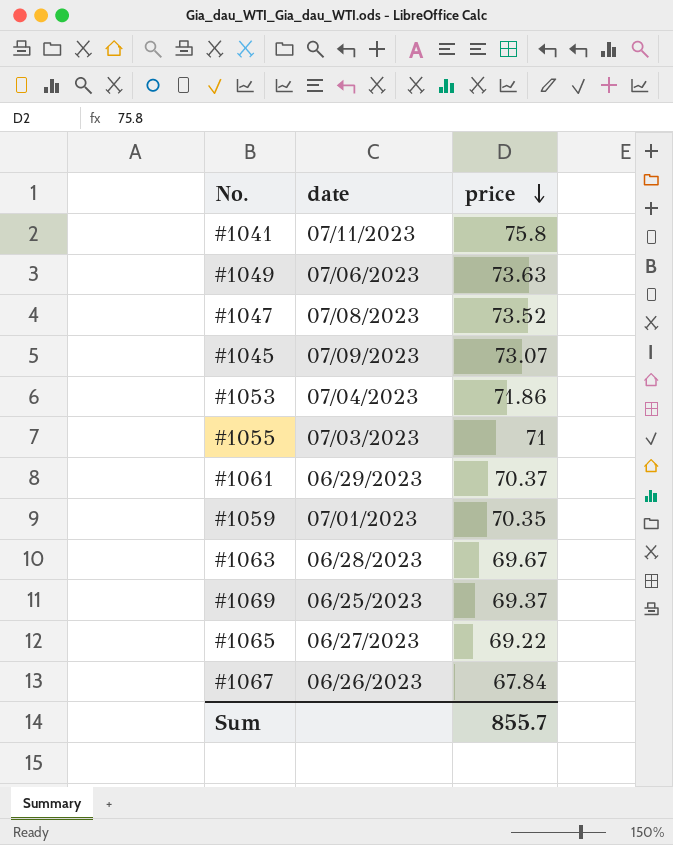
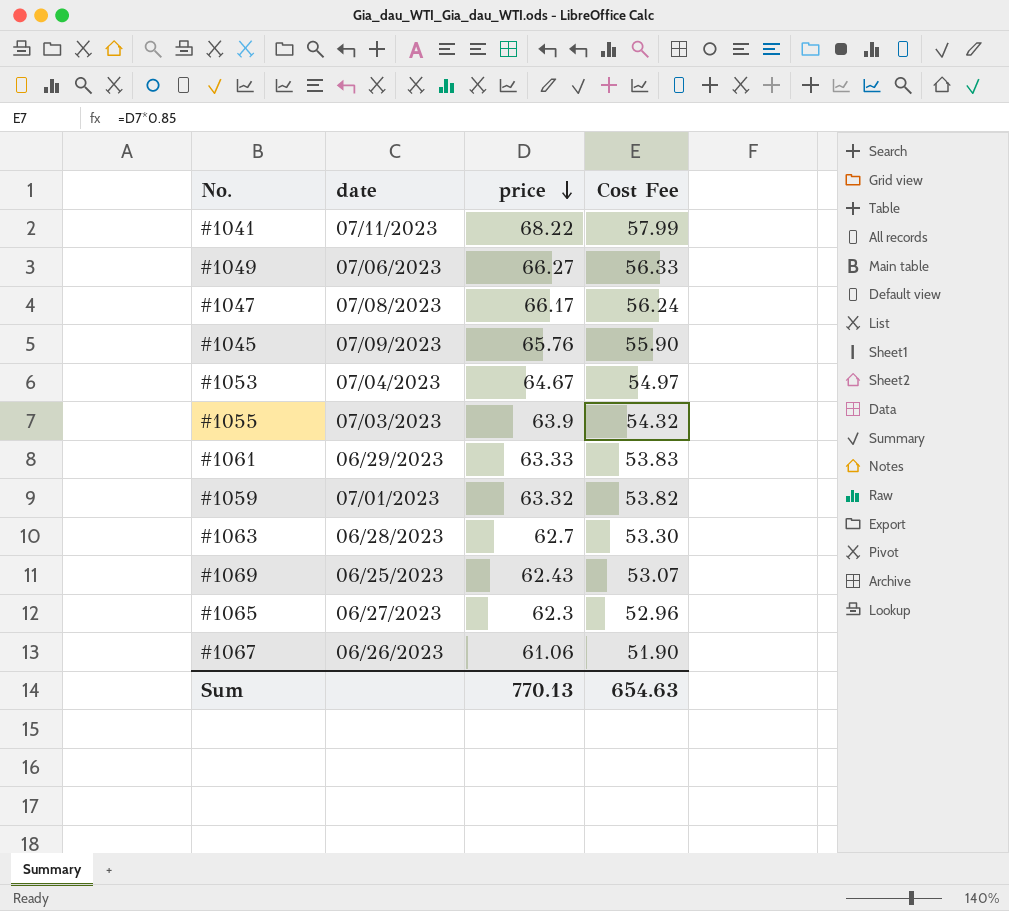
column Cost Fee | formula: none -> [price] * 0.85
#1041 | price: 75.8 -> 68.22
#1049 | price: 73.63 -> 66.27
#1047 | price: 73.52 -> 66.17
#1045 | price: 73.07 -> 65.76
#1053 | price: 71.86 -> 64.67
#1055 | price: 71 -> 63.9
#1061 | price: 70.37 -> 63.33
#1059 | price: 70.35 -> 63.32
#1063 | price: 69.67 -> 62.7
#1069 | price: 69.37 -> 62.43
#1065 | price: 69.22 -> 62.3
#1067 | price: 67.84 -> 61.06
Sum | price: 855.7 -> 770.13

